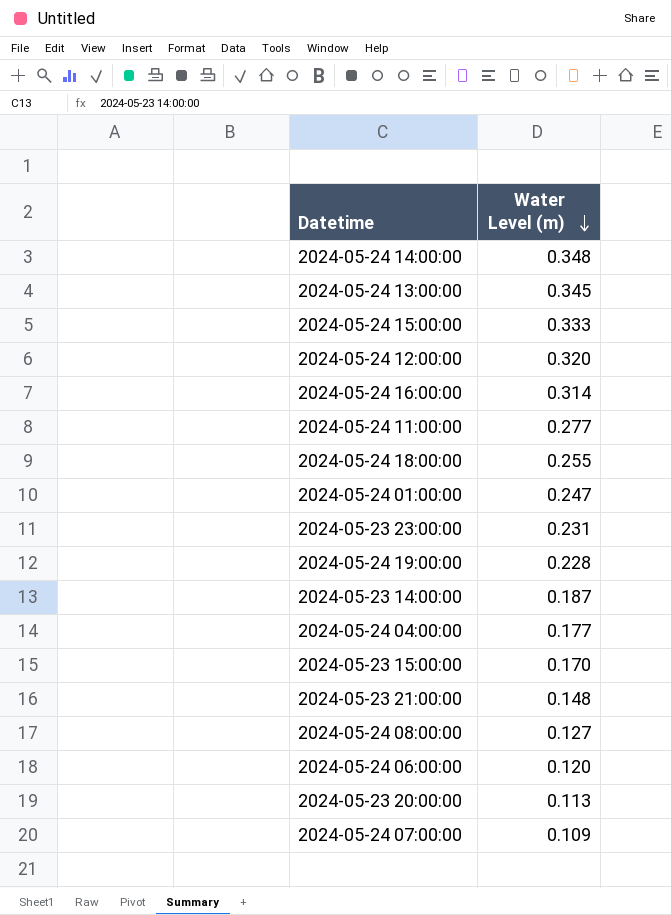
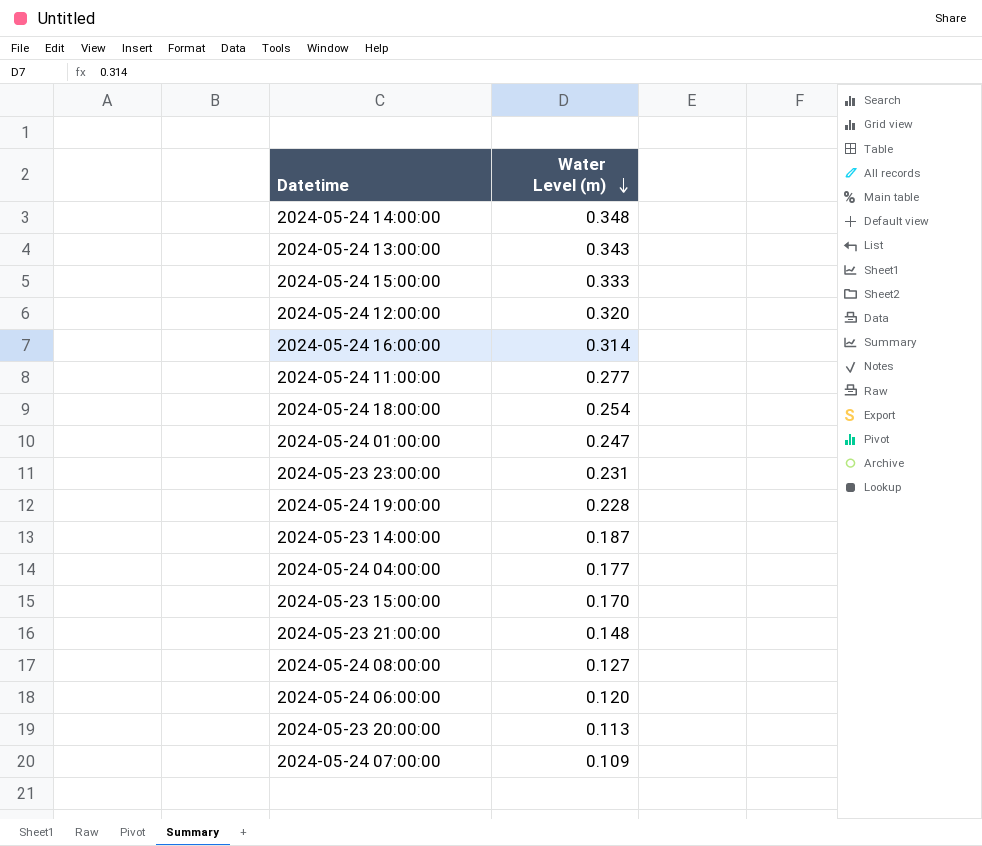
2024-05-24 13:00:00 | Water Level (m): 0.345 -> 0.343
2024-05-24 18:00:00 | Water Level (m): 0.255 -> 0.254

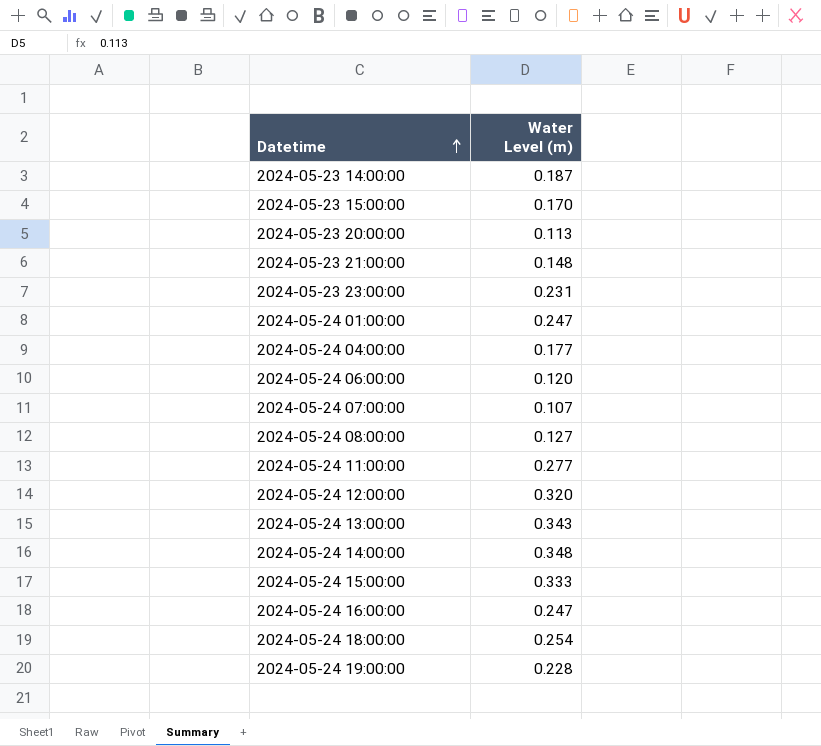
row order: Water Level (m) descending -> Datetime ascending
2024-05-24 07:00:00 | Water Level (m): 0.109 -> 0.107
2024-05-24 16:00:00 | Water Level (m): 0.314 -> 0.247

